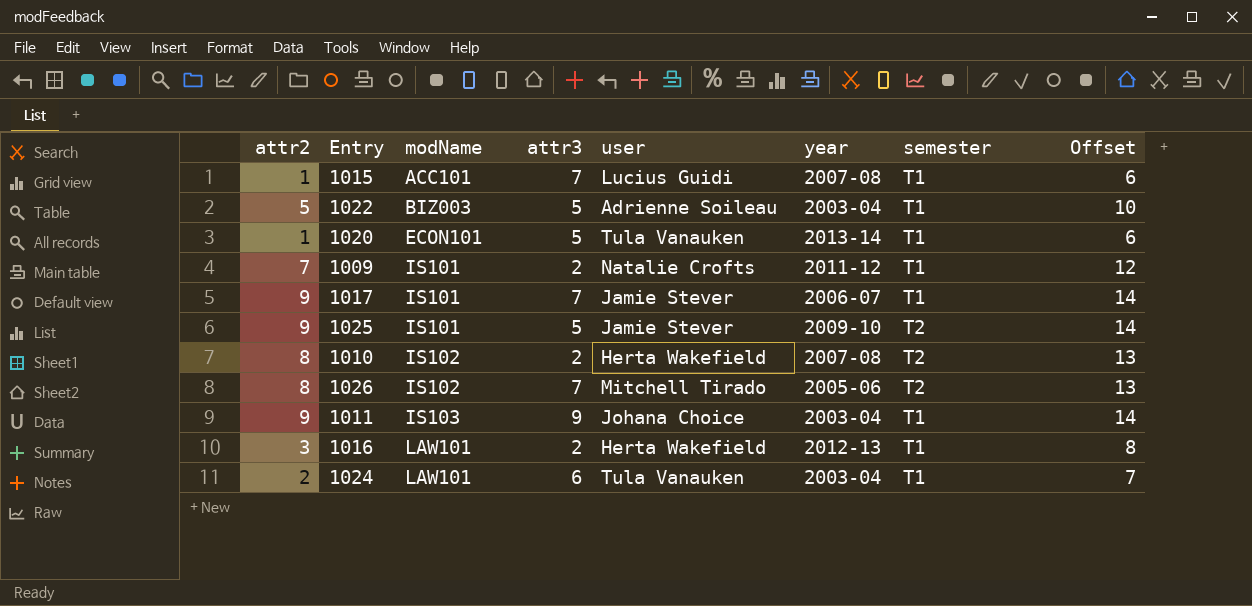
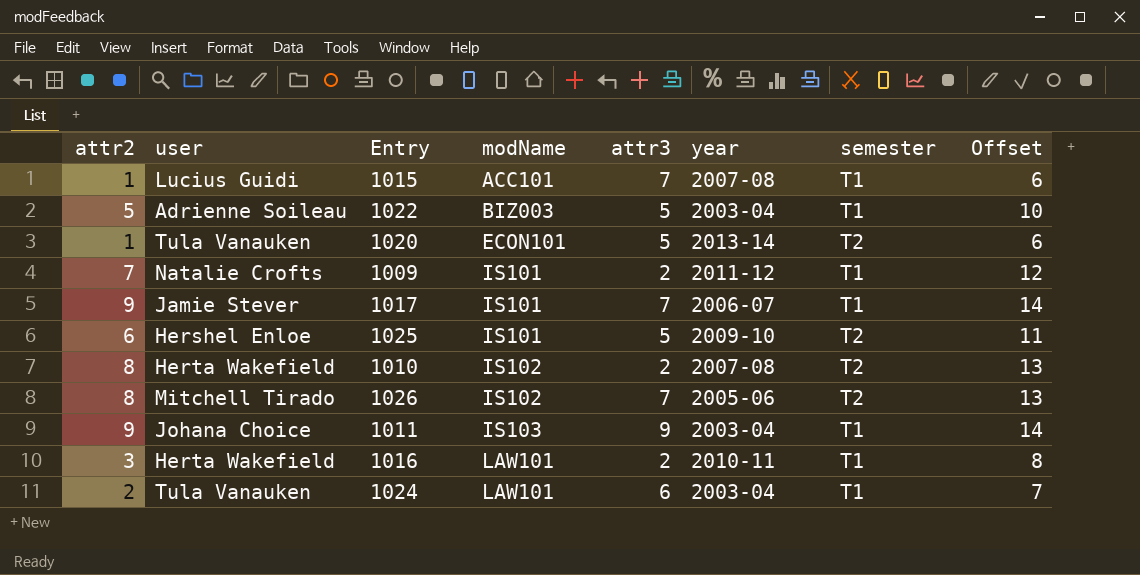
column user | position: 5 -> 2
1020 | semester: T1 -> T2
1025 | attr2: 9 -> 6
1025 | user: Jamie Stever -> Hershel Enloe
1025 | Offset: 14 -> 11
1016 | year: 2012-13 -> 2010-11

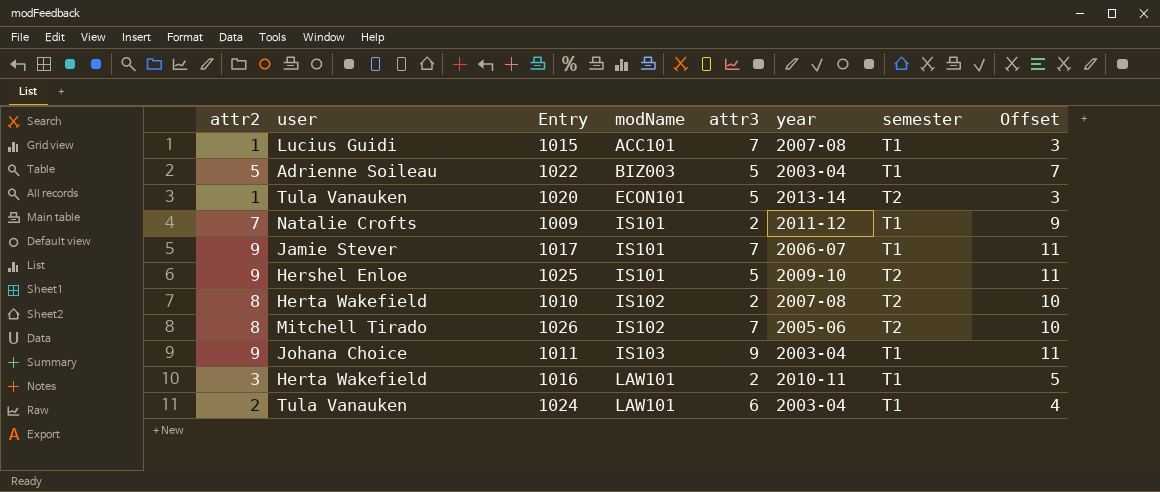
column Offset | formula: [attr2] + 5 -> [attr2] + 2
1025 | attr2: 6 -> 9

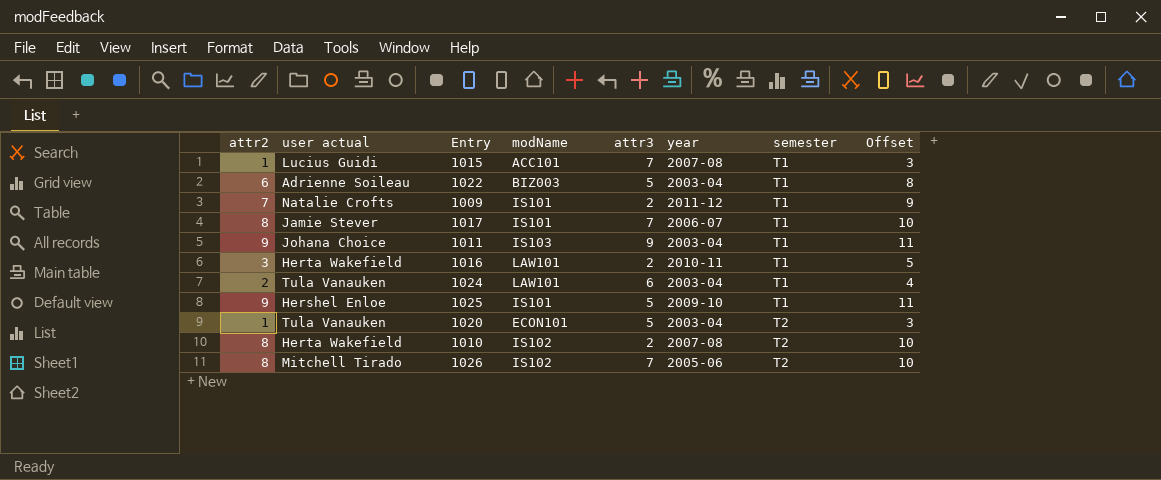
row order: modName ascending -> semester ascending
column name: user -> user actual
1022 | attr2: 5 -> 6
1022 | Offset: 7 -> 8
1017 | attr2: 9 -> 8
1017 | Offset: 11 -> 10
1025 | semester: T2 -> T1
1020 | year: 2013-14 -> 2003-04

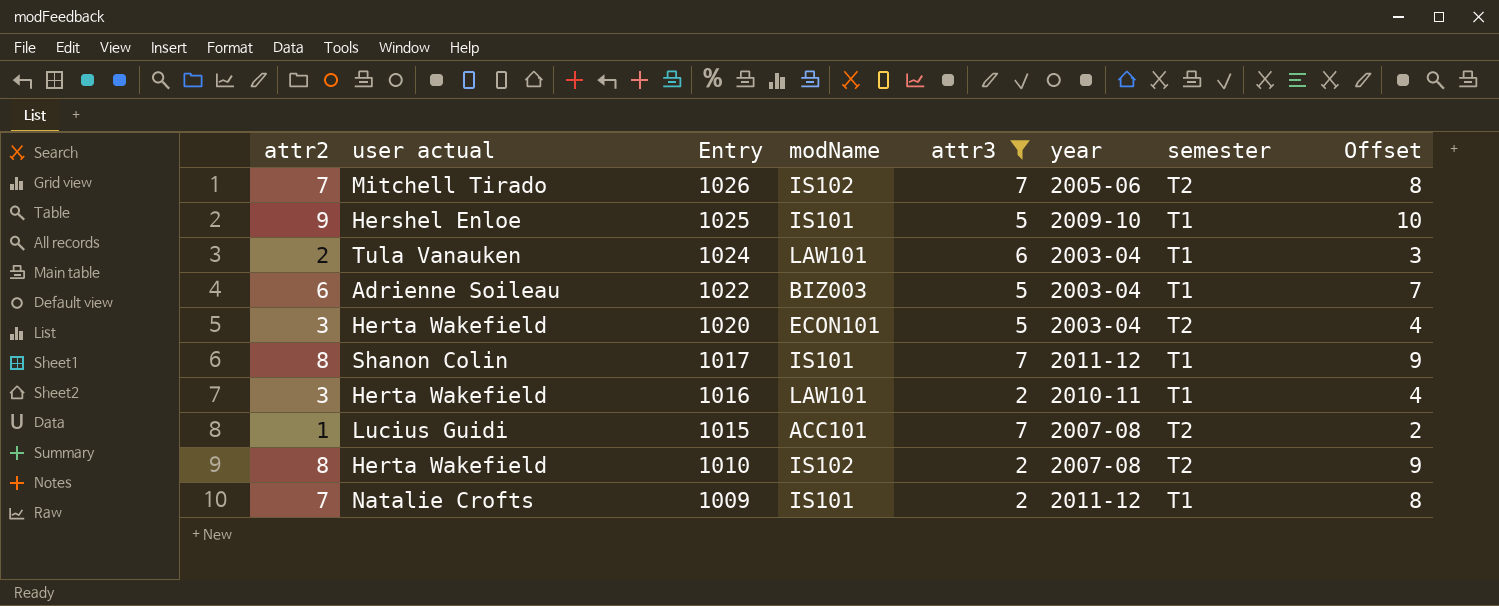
filter: none -> attr3 != 9
row order: semester ascending -> Entry descending
column Offset | formula: [attr2] + 2 -> [attr2] + 1
1026 | attr2: 8 -> 7
1020 | attr2: 1 -> 3
1020 | user actual: Tula Vanauken -> Herta Wakefield
1017 | user actual: Jamie Stever -> Shanon Colin
1017 | year: 2006-07 -> 2011-12
1015 | semester: T1 -> T2

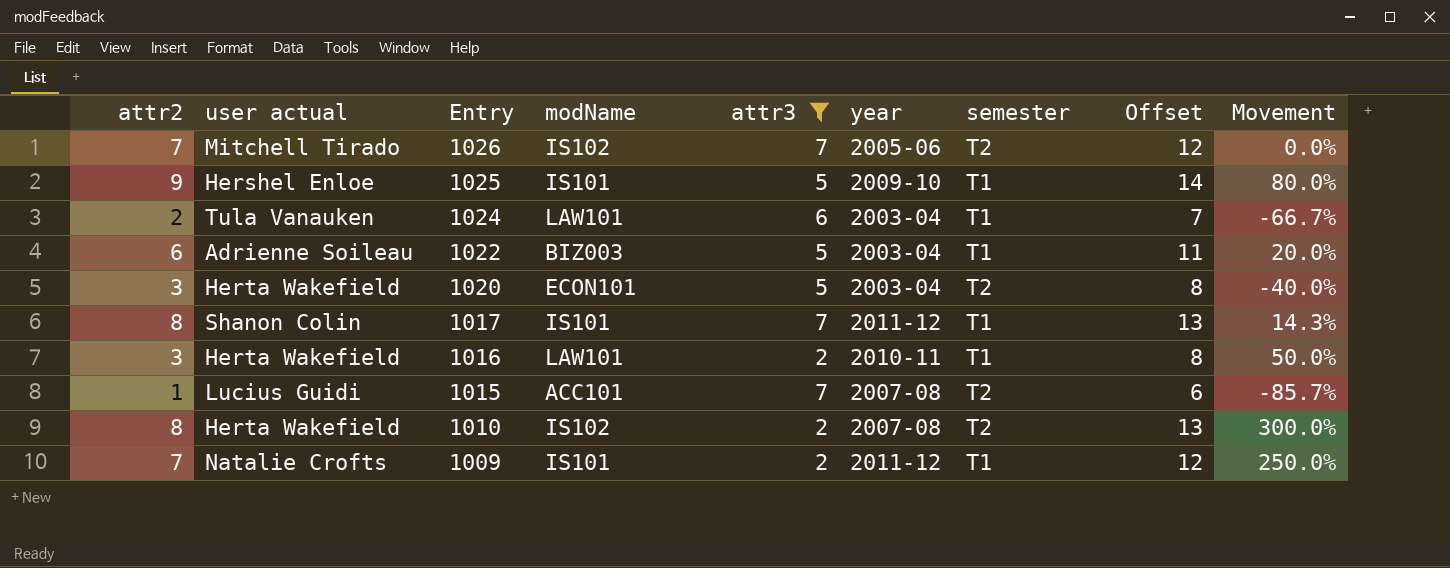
column Offset | formula: [attr2] + 1 -> [attr2] + 5
column Movement | formula: none -> ([attr2] - [attr3]) / [attr3]

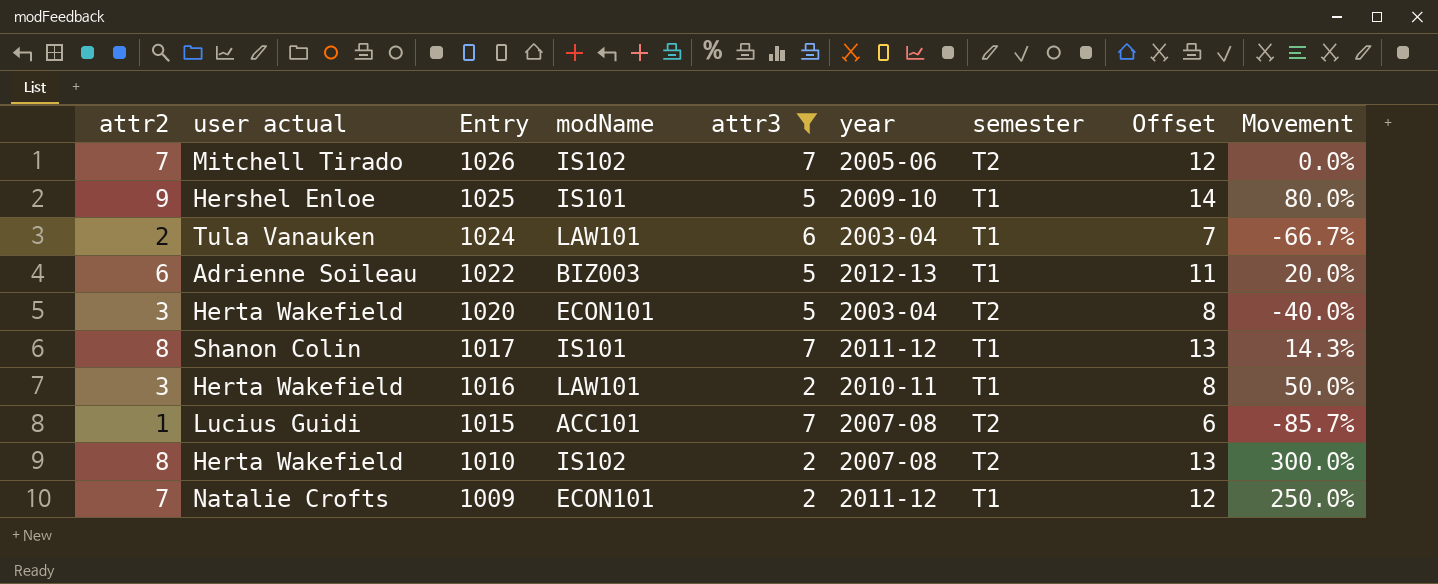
1022 | year: 2003-04 -> 2012-13
1009 | modName: IS101 -> ECON101

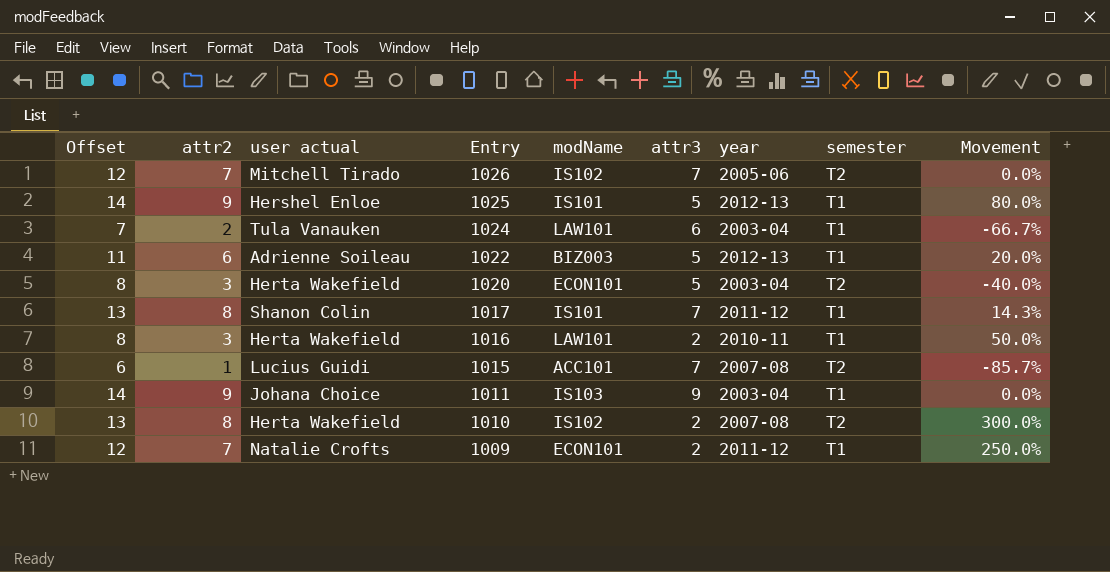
filter: attr3 != 9 -> none
column Offset | position: 8 -> 1
1025 | year: 2009-10 -> 2012-13

